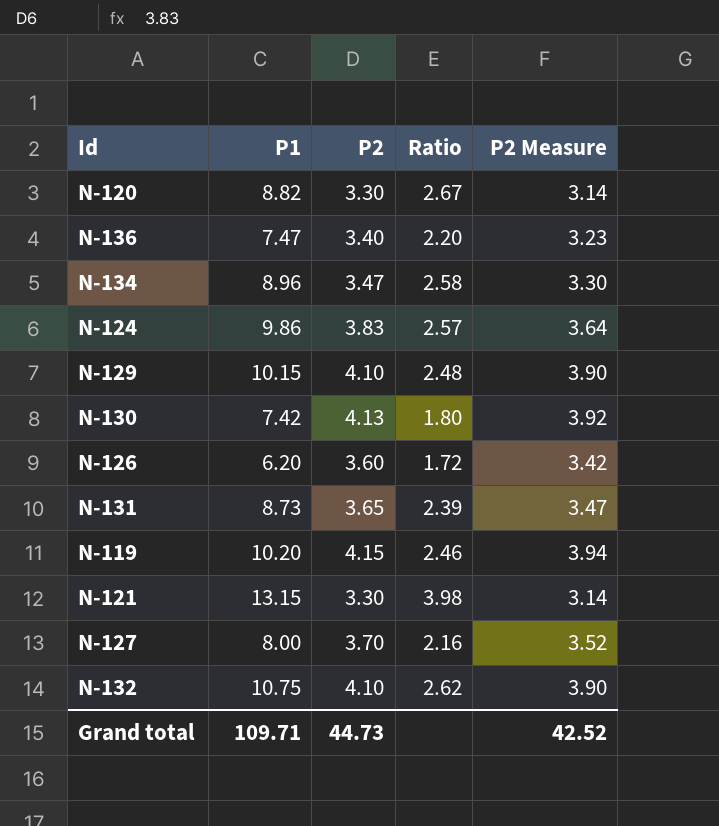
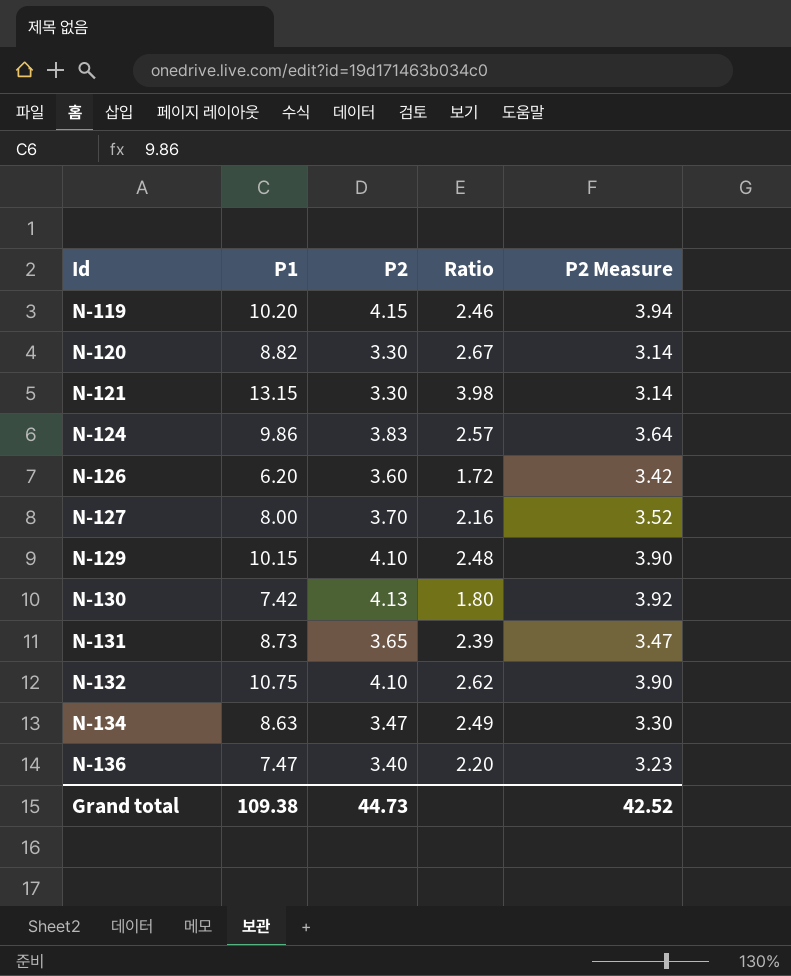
row order: none -> Id ascending
N-134 | P1: 8.96 -> 8.63
N-134 | Ratio: 2.58 -> 2.49
Grand total | P1: 109.71 -> 109.38

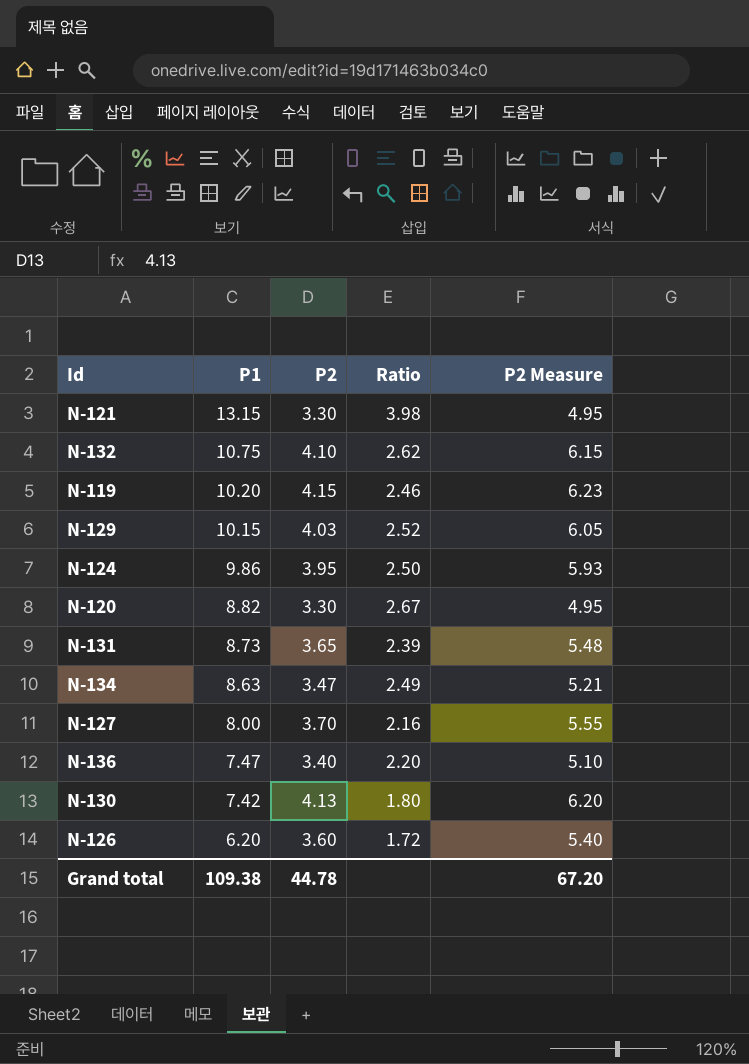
row order: Id ascending -> P1 descending
column P2 Measure | formula: [P2] * 0.95 -> [P2] * 1.5
N-129 | P2: 4.10 -> 4.03
N-129 | Ratio: 2.48 -> 2.52
N-124 | P2: 3.83 -> 3.95
N-124 | Ratio: 2.57 -> 2.50
Grand total | P2: 44.73 -> 44.78
Grand total | P2 Measure: 42.52 -> 67.20

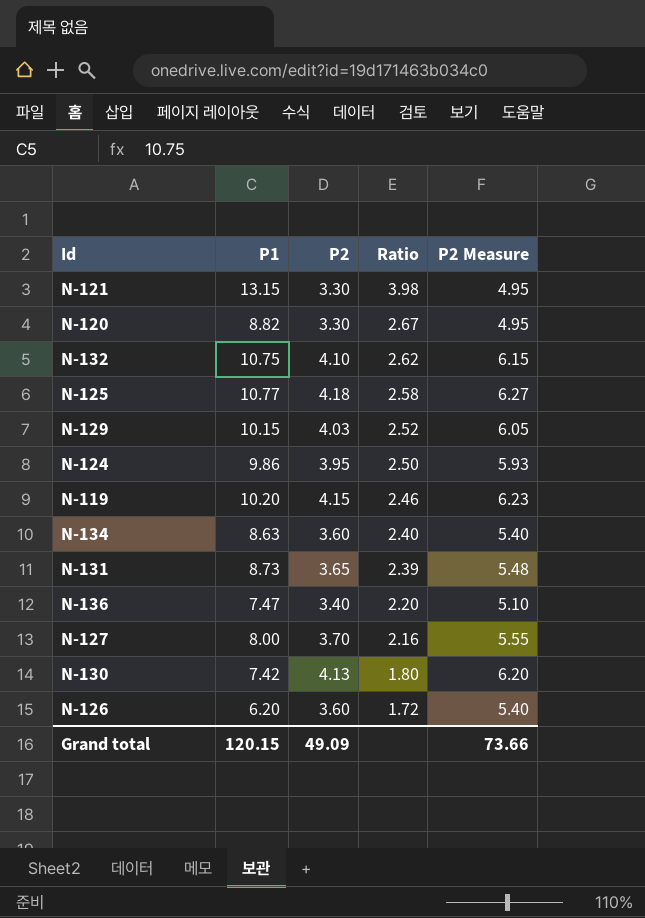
row order: P1 descending -> Ratio descending
row N-125: none -> 10.77 | 4.18 | 2.58 | 6.27
N-134 | P2: 3.47 -> 3.60
N-134 | Ratio: 2.49 -> 2.40
N-134 | P2 Measure: 5.21 -> 5.40
Grand total | P1: 109.38 -> 120.15
Grand total | P2: 44.78 -> 49.09
Grand total | P2 Measure: 67.20 -> 73.66

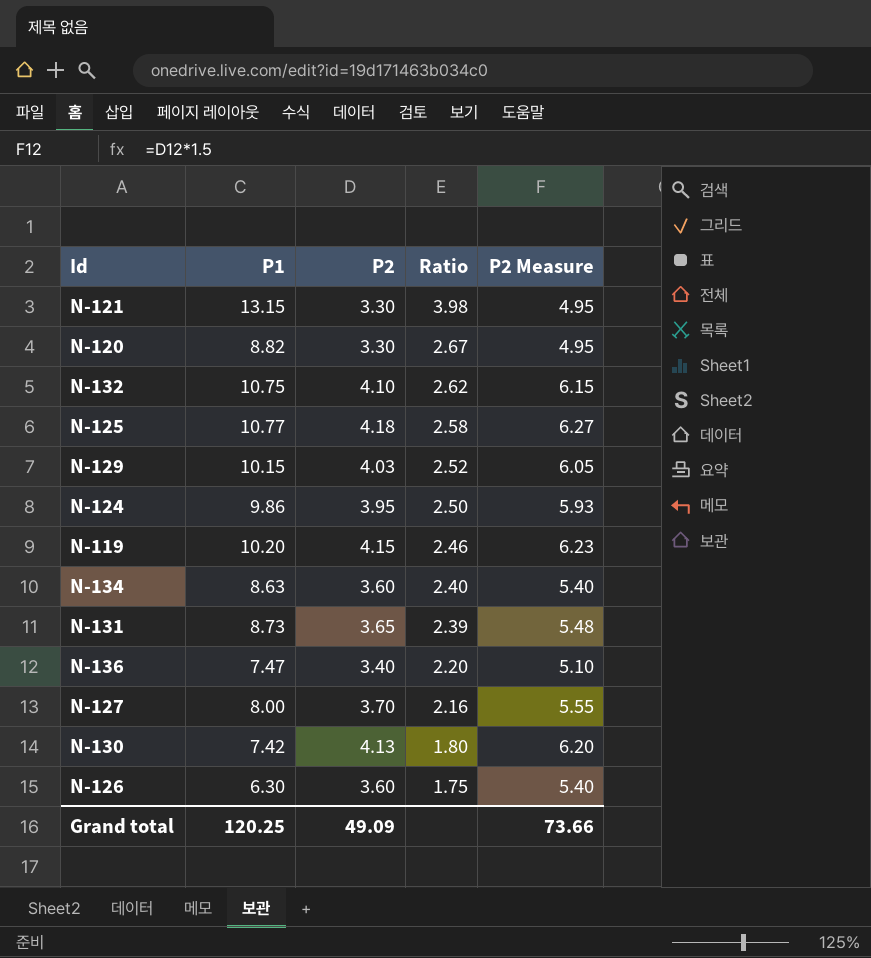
N-126 | P1: 6.20 -> 6.30
N-126 | Ratio: 1.72 -> 1.75
Grand total | P1: 120.15 -> 120.25

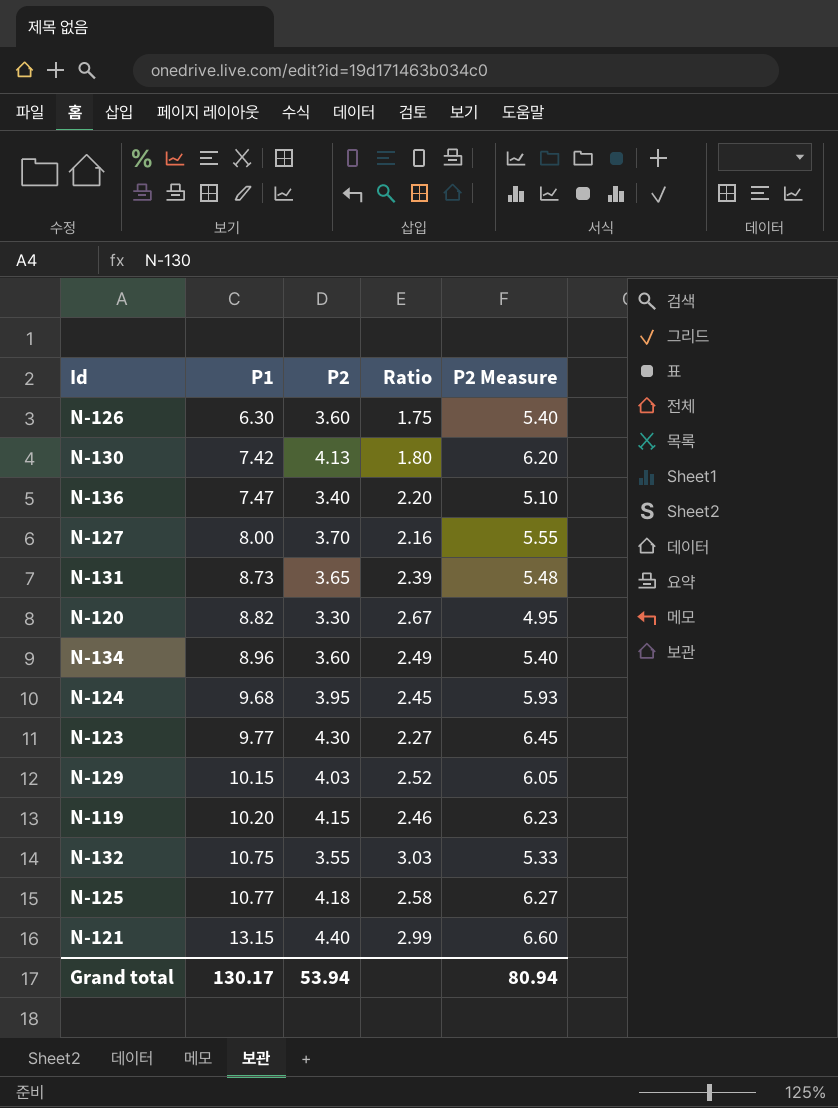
row order: Ratio descending -> P1 ascending
N-134 | P1: 8.63 -> 8.96
N-134 | Ratio: 2.40 -> 2.49
N-124 | P1: 9.86 -> 9.68
N-124 | Ratio: 2.50 -> 2.45
row N-123: none -> 9.77 | 4.30 | 2.27 | 6.45
N-132 | P2: 4.10 -> 3.55
N-132 | Ratio: 2.62 -> 3.03
N-132 | P2 Measure: 6.15 -> 5.33
N-121 | P2: 3.30 -> 4.40
N-121 | Ratio: 3.98 -> 2.99
N-121 | P2 Measure: 4.95 -> 6.60
Grand total | P1: 120.25 -> 130.17
Grand total | P2: 49.09 -> 53.94
Grand total | P2 Measure: 73.66 -> 80.94

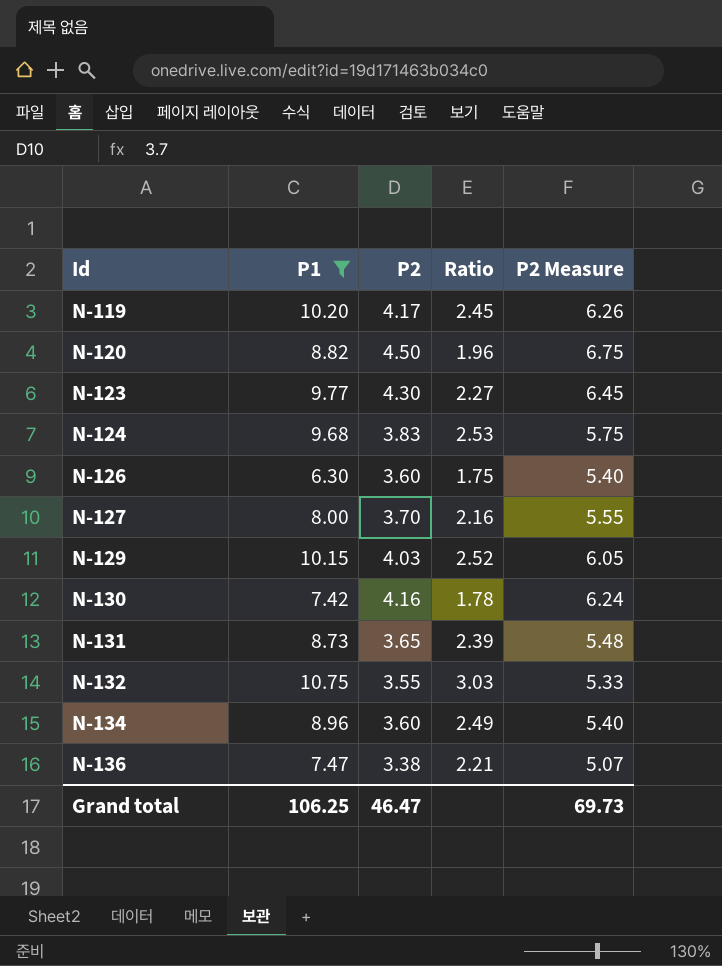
filter: none -> P1 <= 10.75
row order: P1 ascending -> Id ascending
N-119 | P2: 4.15 -> 4.17
N-119 | Ratio: 2.46 -> 2.45
N-119 | P2 Measure: 6.23 -> 6.26
N-120 | P2: 3.30 -> 4.50
N-120 | Ratio: 2.67 -> 1.96
N-120 | P2 Measure: 4.95 -> 6.75
N-124 | P2: 3.95 -> 3.83
N-124 | Ratio: 2.45 -> 2.53
N-124 | P2 Measure: 5.93 -> 5.75
N-130 | P2: 4.13 -> 4.16
N-130 | Ratio: 1.80 -> 1.78
N-130 | P2 Measure: 6.20 -> 6.24
N-136 | P2: 3.40 -> 3.38
N-136 | Ratio: 2.20 -> 2.21
N-136 | P2 Measure: 5.10 -> 5.07
Grand total | P1: 130.17 -> 106.25
Grand total | P2: 53.94 -> 46.47
Grand total | P2 Measure: 80.94 -> 69.73

